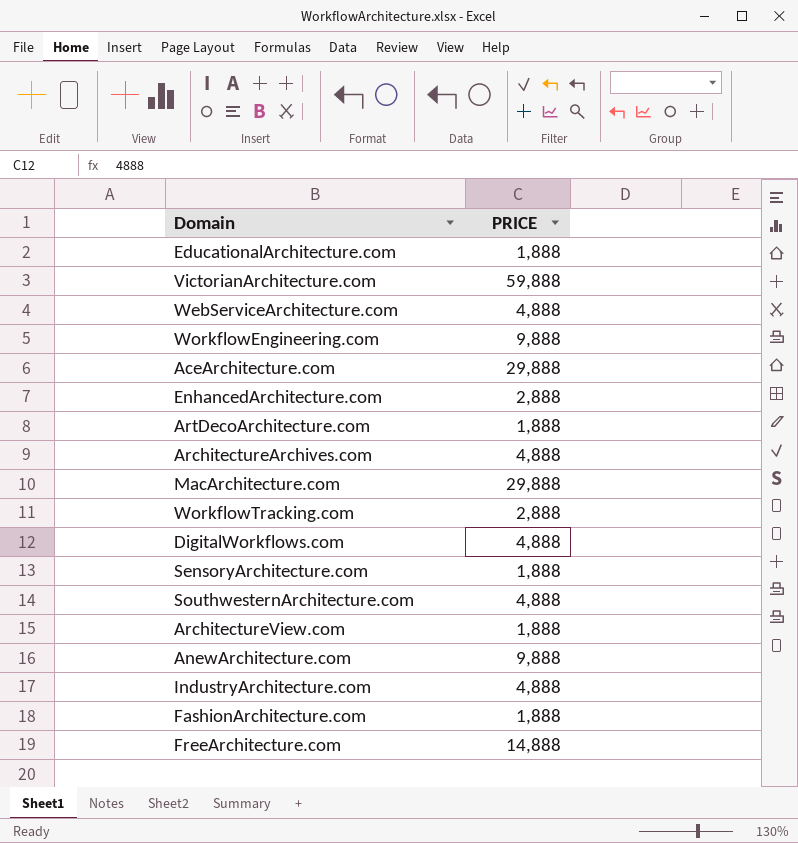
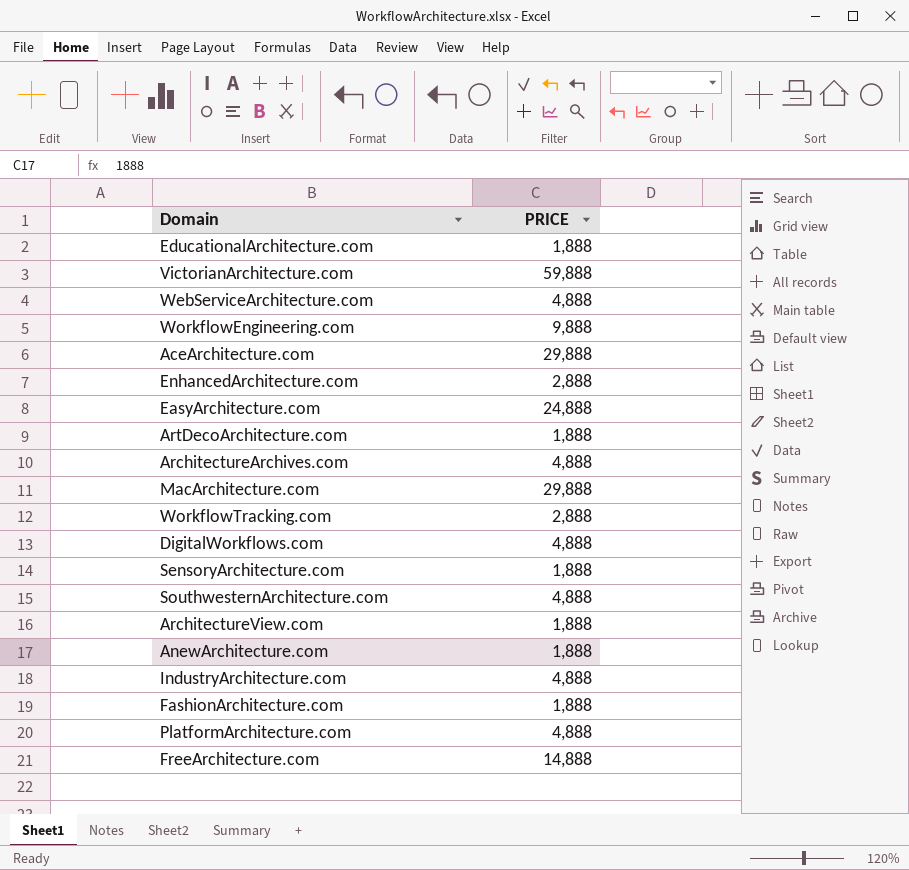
row EasyArchitecture.com: none -> 24,888
AnewArchitecture.com | PRICE: 9,888 -> 1,888
row PlatformArchitecture.com: none -> 4,888

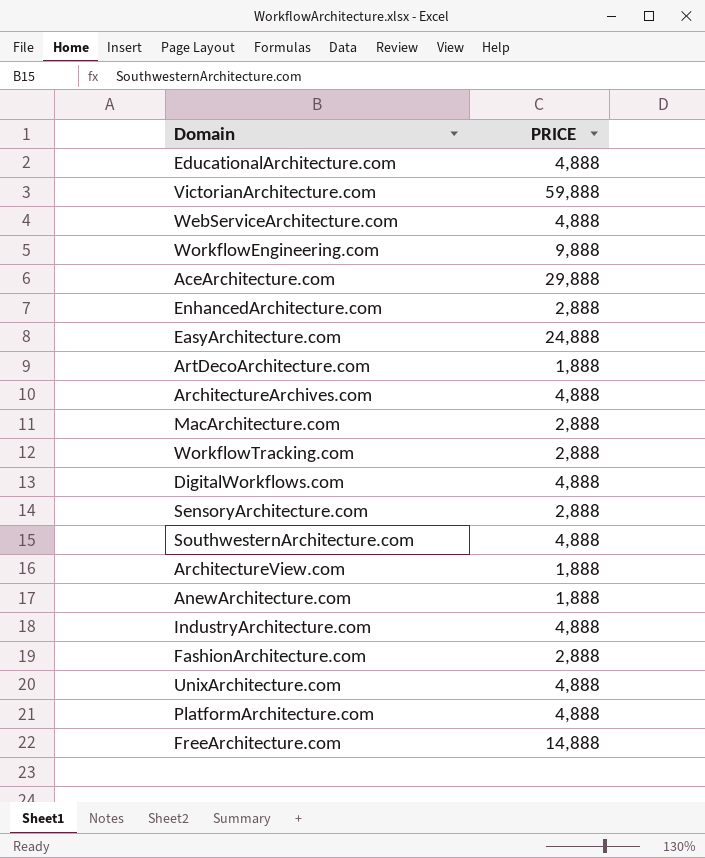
EducationalArchitecture.com | PRICE: 1,888 -> 4,888
MacArchitecture.com | PRICE: 29,888 -> 2,888
SensoryArchitecture.com | PRICE: 1,888 -> 2,888
FashionArchitecture.com | PRICE: 1,888 -> 2,888
row UnixArchitecture.com: none -> 4,888

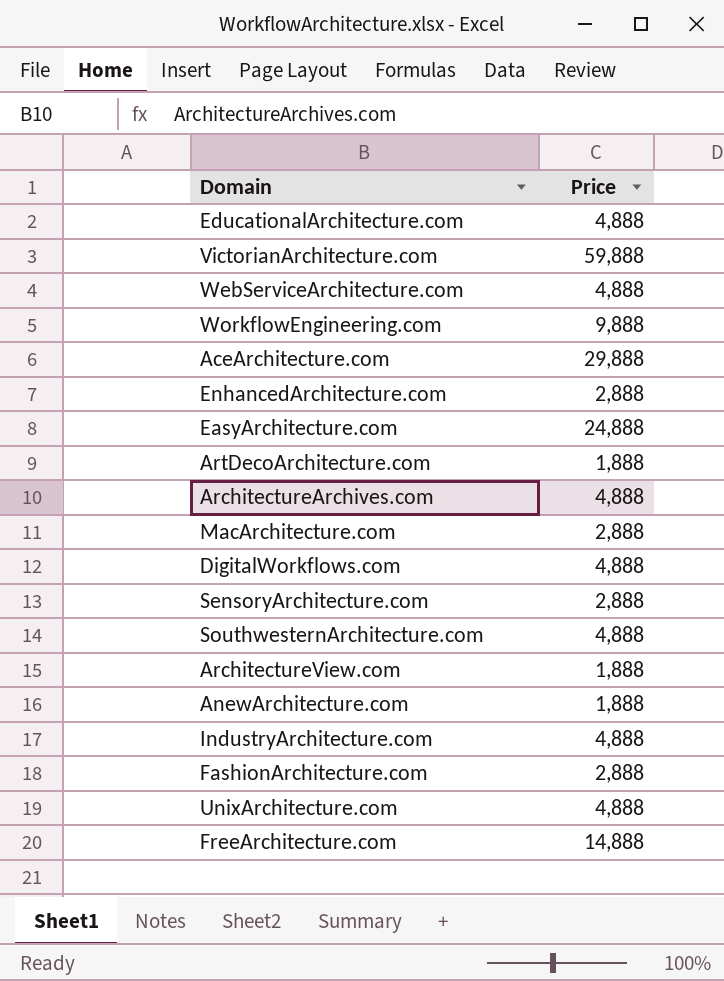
column name: PRICE -> Price
row WorkflowTracking.com: 2,888 -> none
row PlatformArchitecture.com: 4,888 -> none

